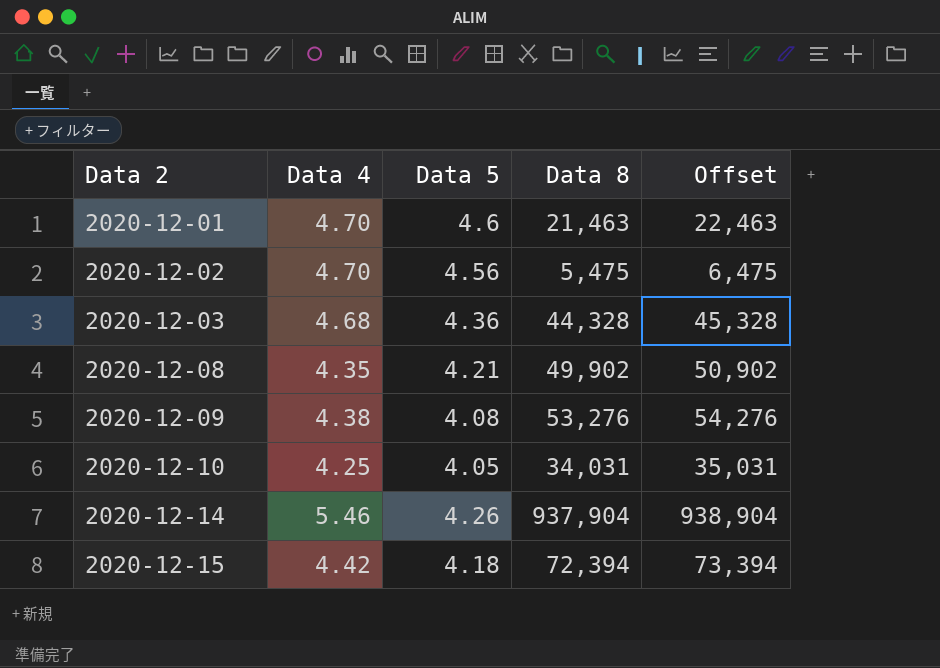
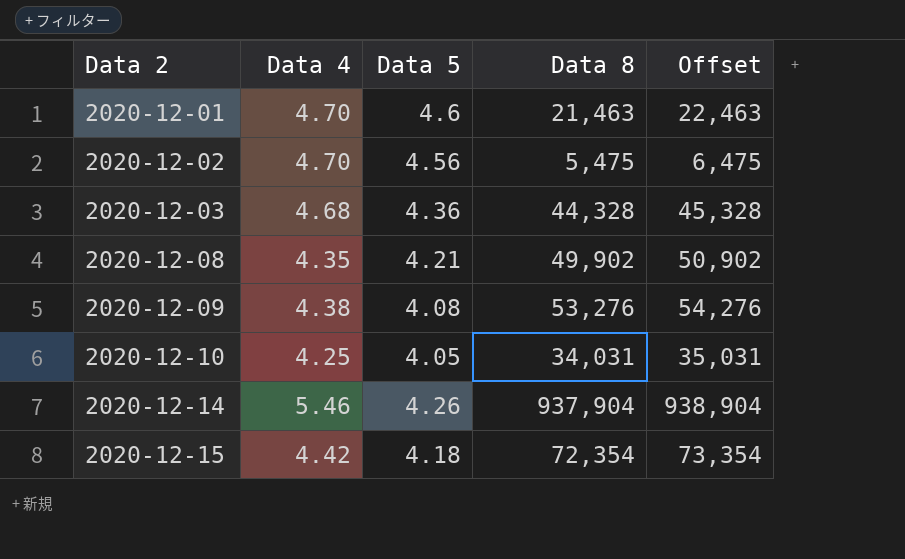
2020-12-15 | Data 8: 72,394 -> 72,354
2020-12-15 | Offset: 73,394 -> 73,354

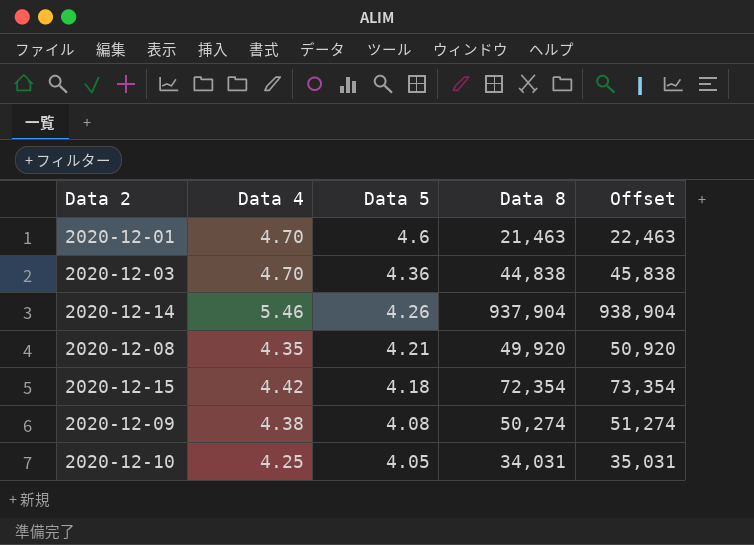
row order: Data 2 ascending -> Data 5 descending
row 2020-12-02: 4.70 | 4.56 | 5,475 | 6,475 -> none
2020-12-03 | Data 4: 4.68 -> 4.70
2020-12-03 | Data 8: 44,328 -> 44,838
2020-12-03 | Offset: 45,328 -> 45,838
2020-12-08 | Data 8: 49,902 -> 49,920
2020-12-08 | Offset: 50,902 -> 50,920
2020-12-09 | Data 8: 53,276 -> 50,274
2020-12-09 | Offset: 54,276 -> 51,274

